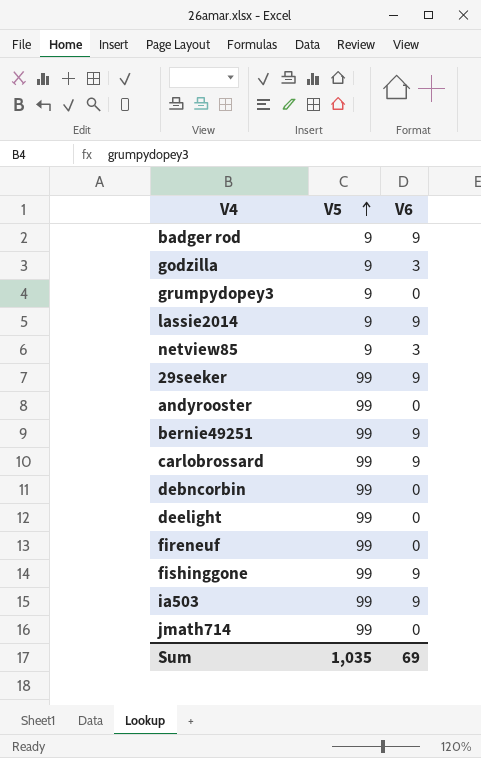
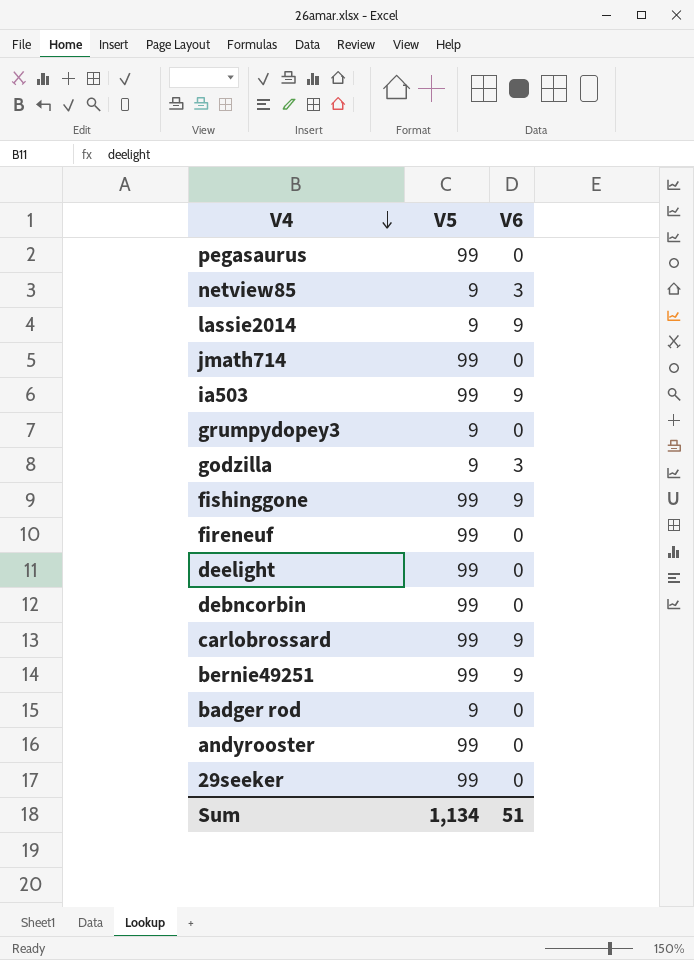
row order: V5 ascending -> V4 descending
row pegasaurus: none -> 99 | 0
badger rod | V6: 9 -> 0
29seeker | V6: 9 -> 0
Sum | V5: 1,035 -> 1,134
Sum | V6: 69 -> 51

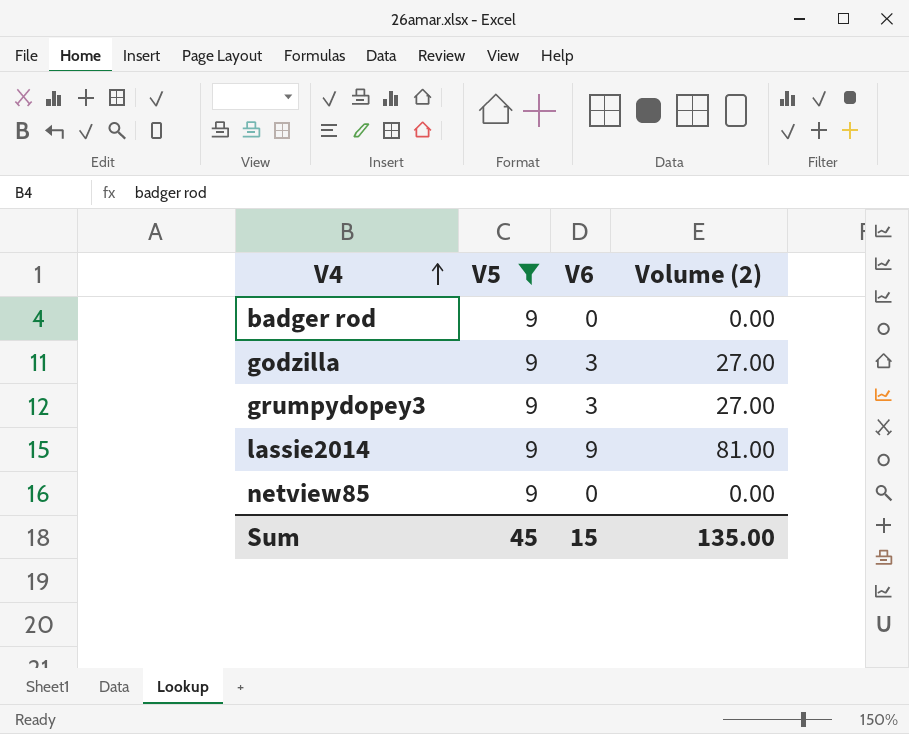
filter: none -> V5 = 9
row order: V4 descending -> V4 ascending
column Volume (2) | formula: none -> [V5] * [V6]
grumpydopey3 | V6: 0 -> 3
netview85 | V6: 3 -> 0
Sum | V5: 1,134 -> 45
Sum | V6: 51 -> 15

